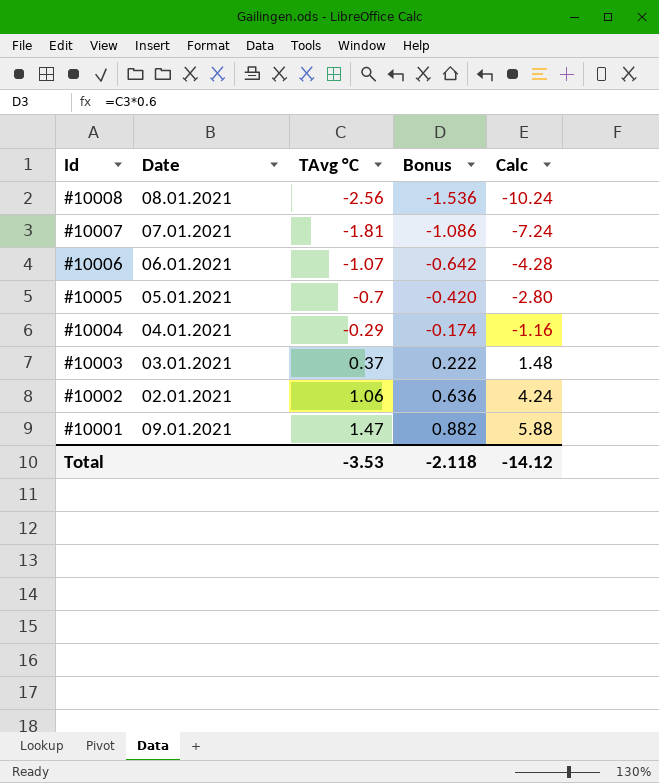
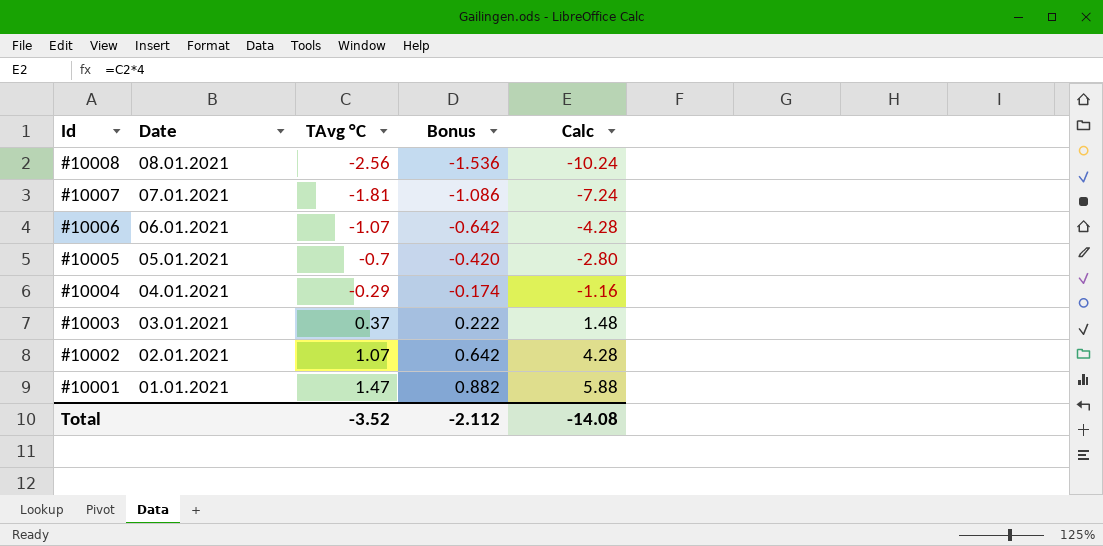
#10002 | TAvg °C: 1.06 -> 1.07
#10002 | Bonus: 0.636 -> 0.642
#10002 | Calc: 4.24 -> 4.28
#10001 | Date: 09.01.2021 -> 01.01.2021
Total | TAvg °C: -3.53 -> -3.52
Total | Bonus: -2.118 -> -2.112
Total | Calc: -14.12 -> -14.08

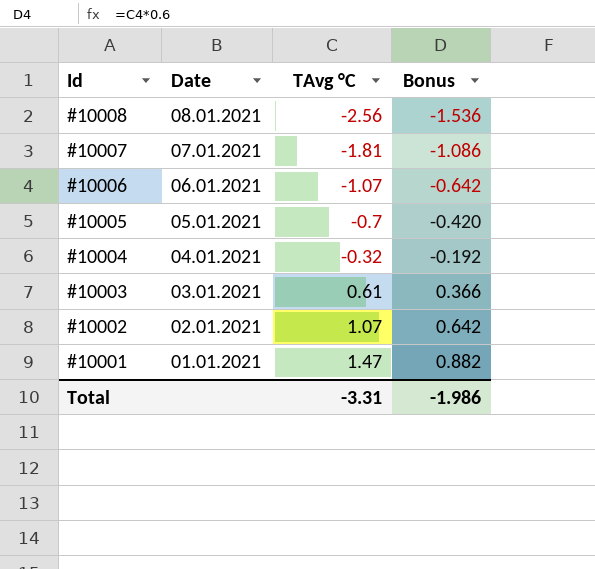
column Calc | formula: [TAvg °C] * 4 -> none
#10004 | TAvg °C: -0.29 -> -0.32
#10004 | Bonus: -0.174 -> -0.192
#10003 | TAvg °C: 0.37 -> 0.61
#10003 | Bonus: 0.222 -> 0.366
Total | TAvg °C: -3.52 -> -3.31
Total | Bonus: -2.112 -> -1.986

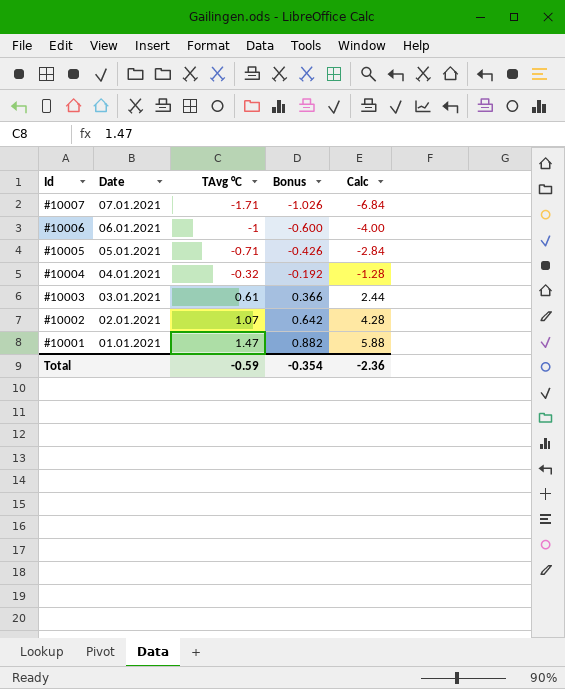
column Calc | formula: none -> [TAvg °C] * 4
row #10008: 08.01.2021 | -2.56 | -1.536 -> none
#10007 | TAvg °C: -1.81 -> -1.71
#10007 | Bonus: -1.086 -> -1.026
#10006 | TAvg °C: -1.07 -> -1
#10006 | Bonus: -0.642 -> -0.600
#10005 | TAvg °C: -0.7 -> -0.71
#10005 | Bonus: -0.420 -> -0.426
Total | TAvg °C: -3.31 -> -0.59
Total | Bonus: -1.986 -> -0.354

